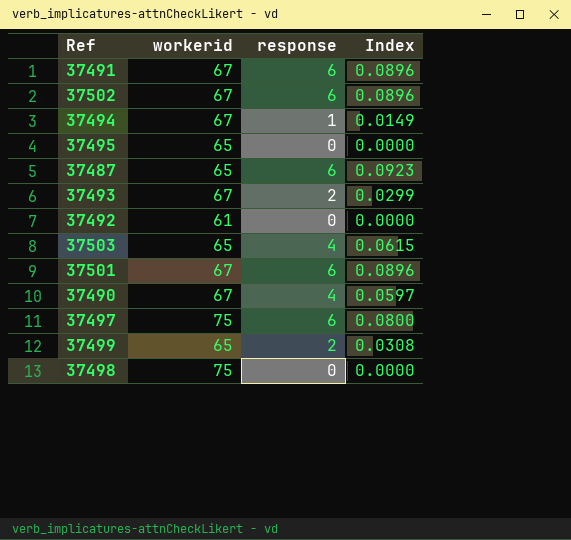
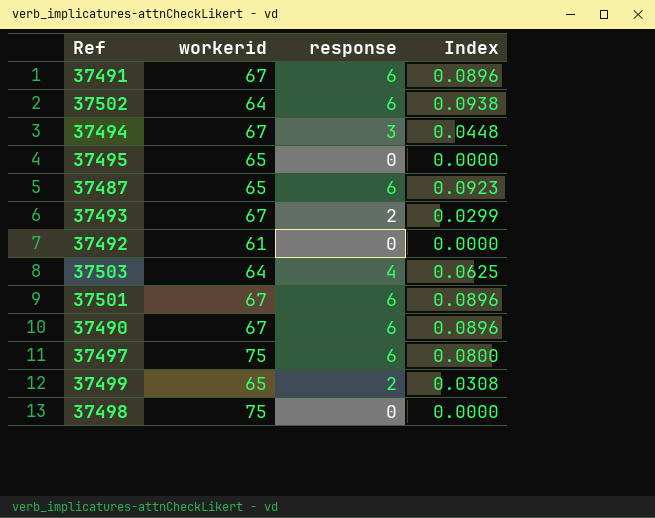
37502 | workerid: 67 -> 64
37502 | Index: 0.0896 -> 0.0938
37494 | response: 1 -> 3
37494 | Index: 0.0149 -> 0.0448
37503 | workerid: 65 -> 64
37503 | Index: 0.0615 -> 0.0625
37490 | response: 4 -> 6
37490 | Index: 0.0597 -> 0.0896

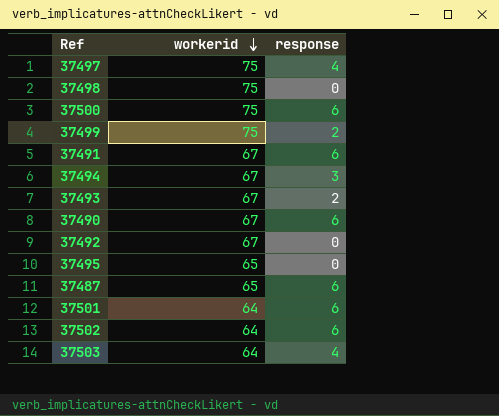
row order: none -> workerid descending
column Index | formula: [response] / [workerid] -> none
37497 | response: 6 -> 4
row 37500: none -> 75 | 6
37499 | workerid: 65 -> 75
37492 | workerid: 61 -> 67
37501 | workerid: 67 -> 64

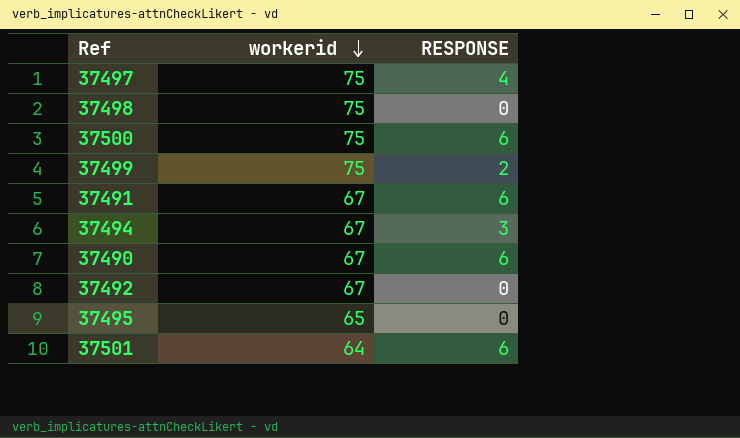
column name: response -> RESPONSE
row 37493: 67 | 2 -> none
row 37487: 65 | 6 -> none
row 37502: 64 | 6 -> none
row 37503: 64 | 4 -> none

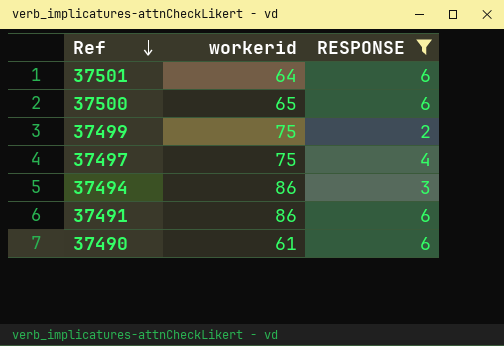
filter: none -> RESPONSE != 0
row order: workerid descending -> Ref descending
37500 | workerid: 75 -> 65
37494 | workerid: 67 -> 86
37491 | workerid: 67 -> 86
37490 | workerid: 67 -> 61

